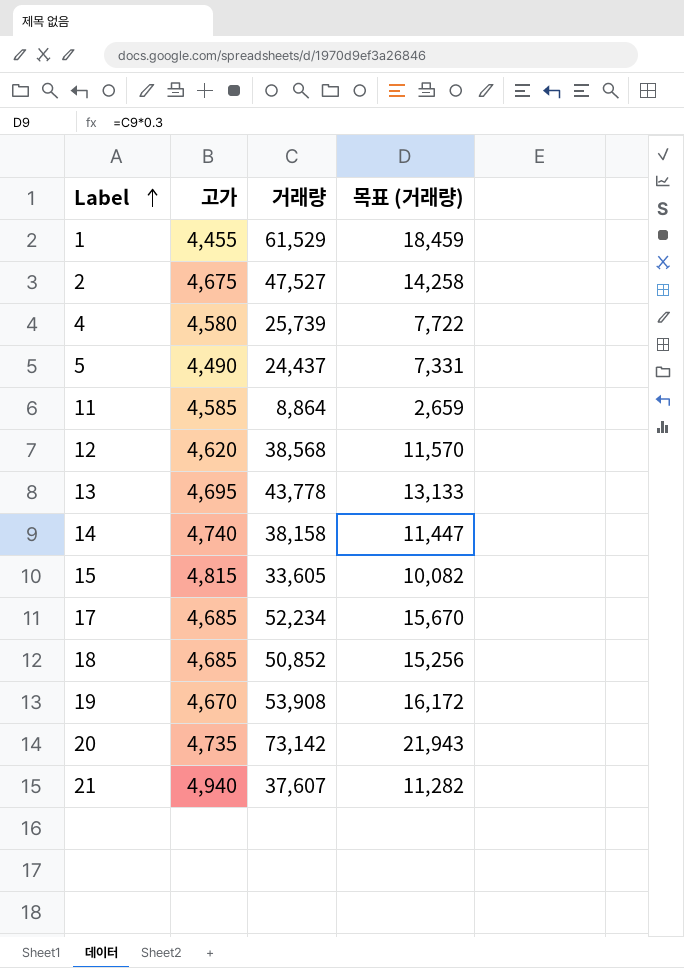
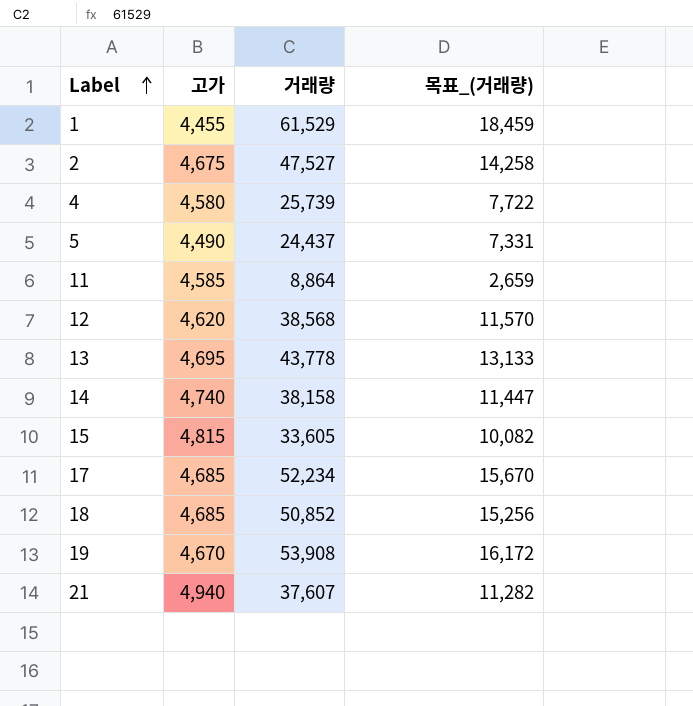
column name: 목표 (거래량) -> 목표_(거래량)
row 20: 4,735 | 73,142 | 21,943 -> none

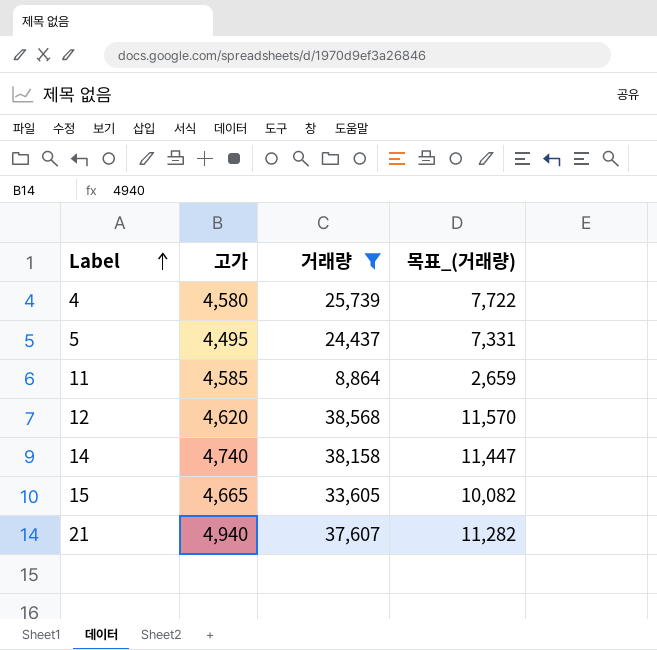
filter: none -> 거래량 <= 38,568
5 | 고가: 4,490 -> 4,495
15 | 고가: 4,815 -> 4,665

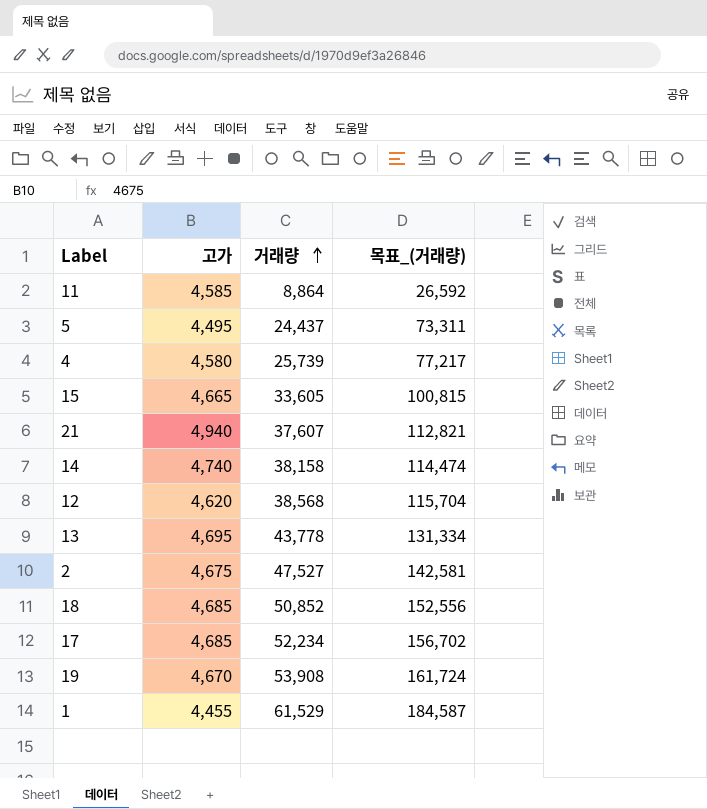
filter: 거래량 <= 38,568 -> none
row order: Label ascending -> 거래량 ascending
column 목표_(거래량) | formula: [거래량] * 0.3 -> [거래량] * 3

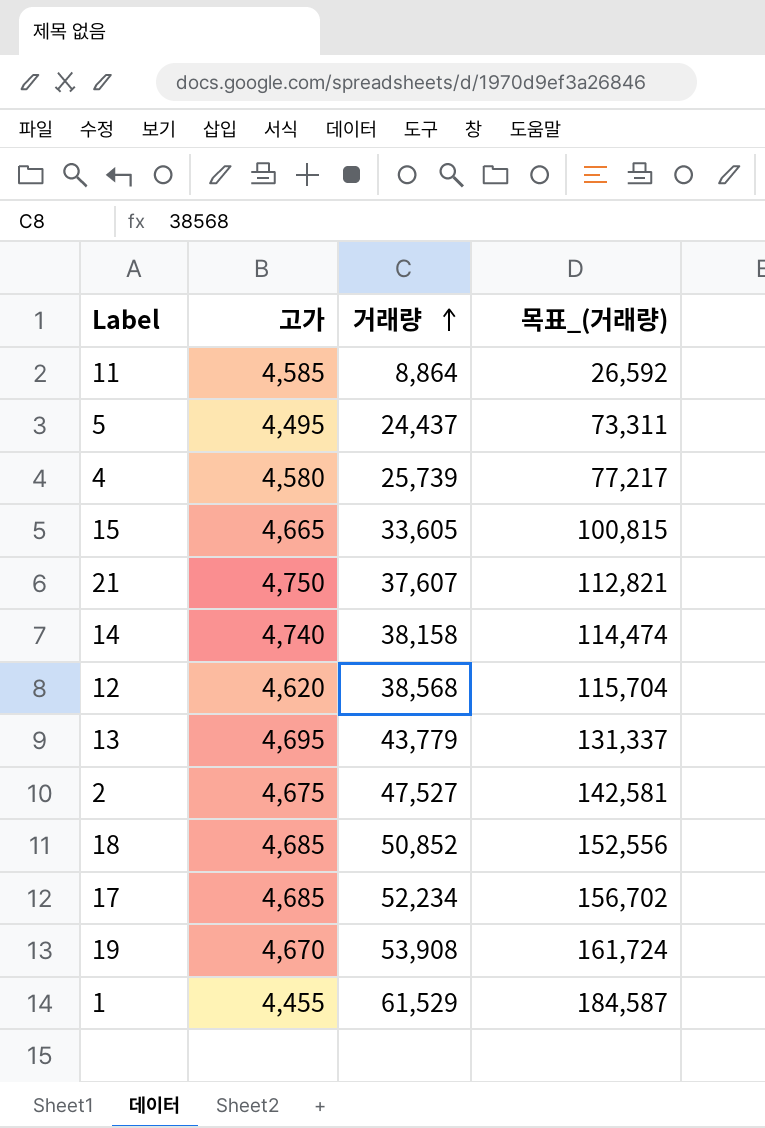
21 | 고가: 4,940 -> 4,750
13 | 거래량: 43,778 -> 43,779
13 | 목표_(거래량): 131,334 -> 131,337

